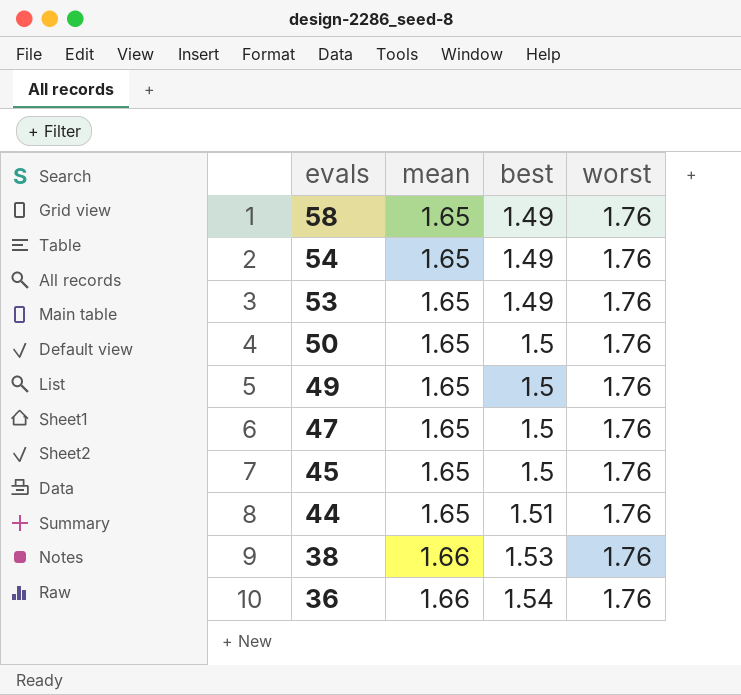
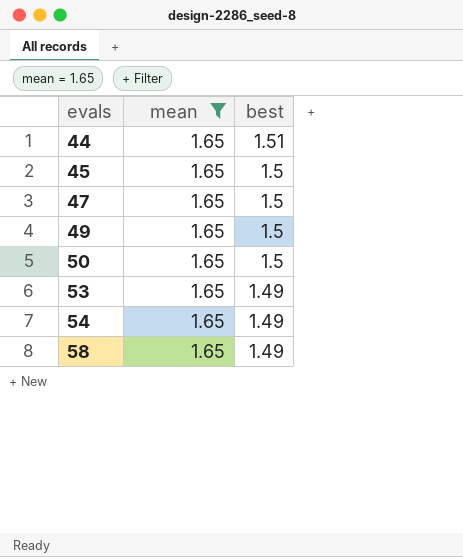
filter: none -> mean = 1.65
row order: evals descending -> evals ascending
column worst | position: 4 -> none

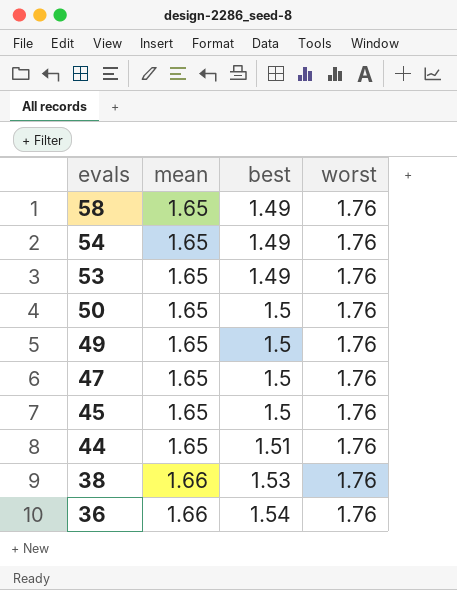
filter: mean = 1.65 -> none
row order: evals ascending -> evals descending
column worst | position: none -> 4

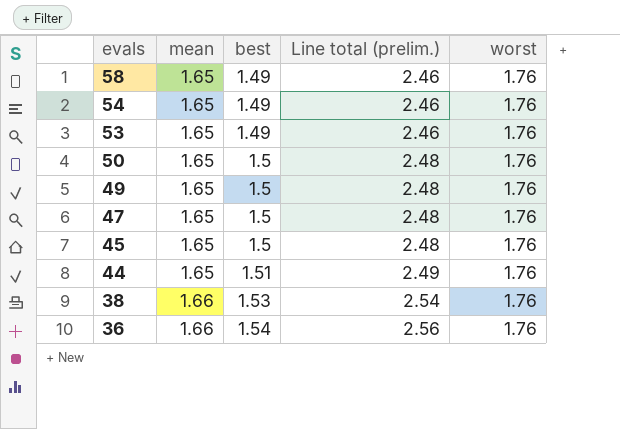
column Line total (prelim.) | formula: none -> [mean] * [best]

